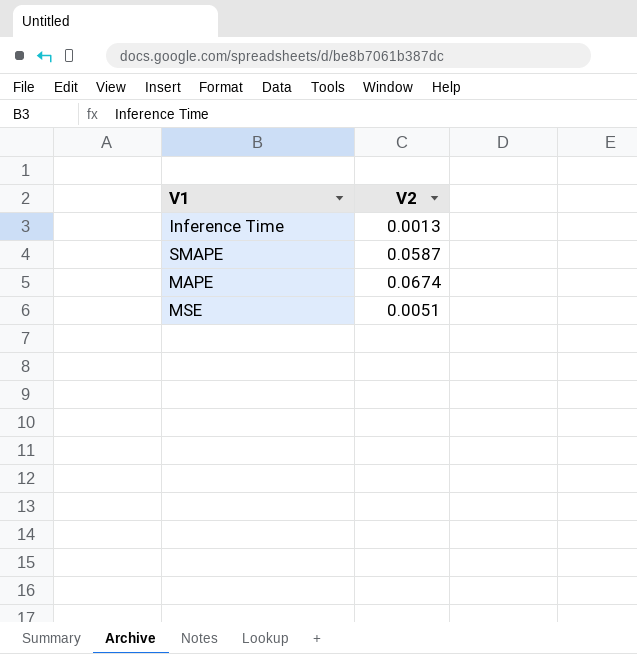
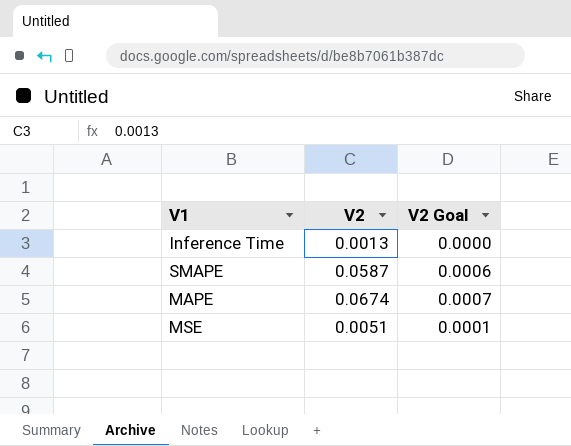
column V2 Goal | formula: none -> [V2] * 0.01

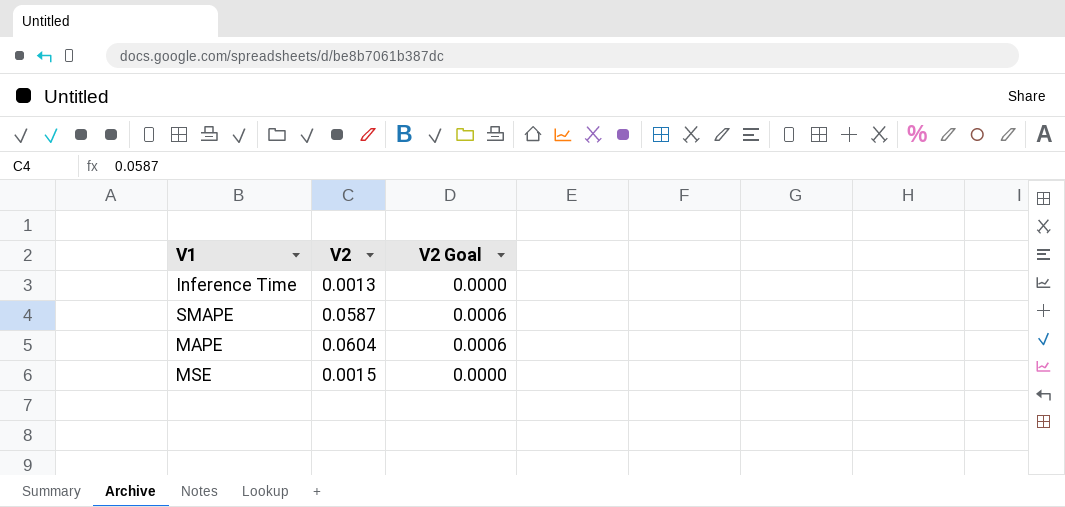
MAPE | V2: 0.0674 -> 0.0604
MAPE | V2 Goal: 0.0007 -> 0.0006
MSE | V2: 0.0051 -> 0.0015
MSE | V2 Goal: 0.0001 -> 0.0000

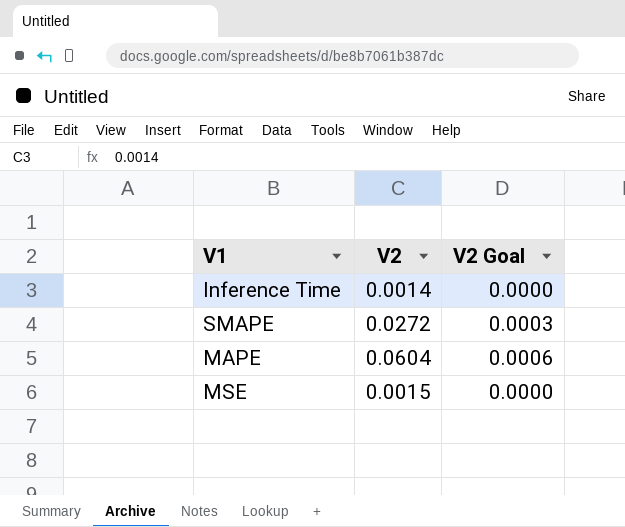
Inference Time | V2: 0.0013 -> 0.0014
SMAPE | V2: 0.0587 -> 0.0272
SMAPE | V2 Goal: 0.0006 -> 0.0003

